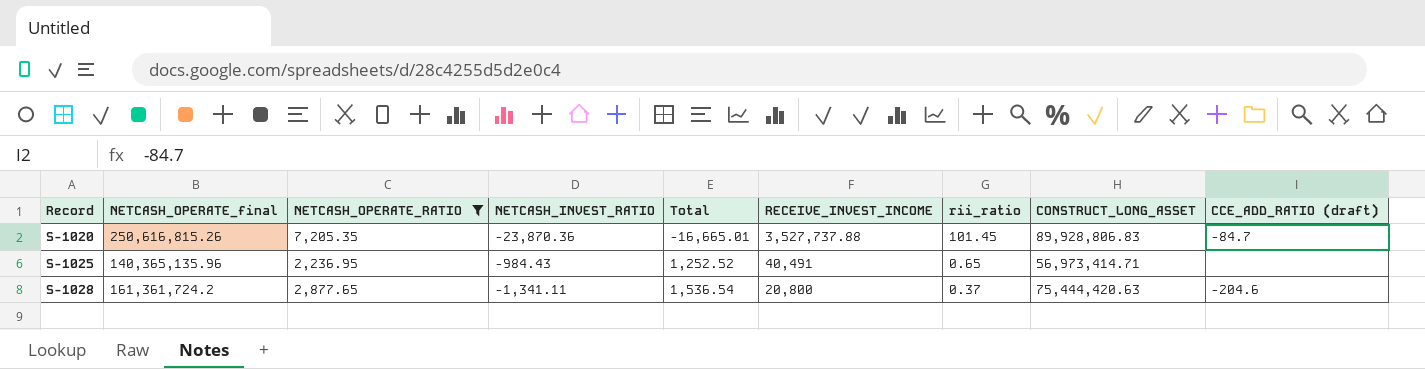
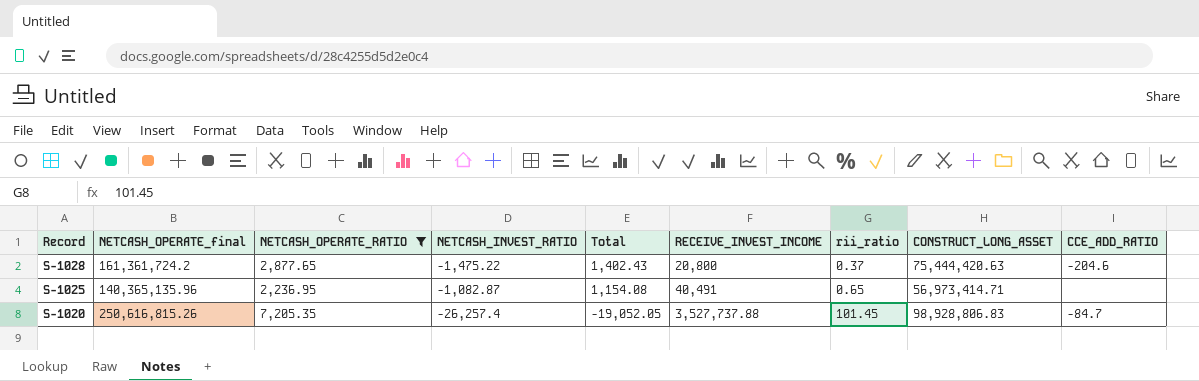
row order: Record ascending -> Record descending
column name: CCE_ADD_RATIO (draft) -> CCE_ADD_RATIO
S-1028 | NETCASH_INVEST_RATIO: -1,341.11 -> -1,475.22
S-1028 | Total: 1,536.54 -> 1,402.43
S-1025 | NETCASH_INVEST_RATIO: -984.43 -> -1,082.87
S-1025 | Total: 1,252.52 -> 1,154.08
S-1020 | NETCASH_INVEST_RATIO: -23,870.36 -> -26,257.4
S-1020 | Total: -16,665.01 -> -19,052.05
S-1020 | CONSTRUCT_LONG_ASSET: 89,928,806.83 -> 98,928,806.83

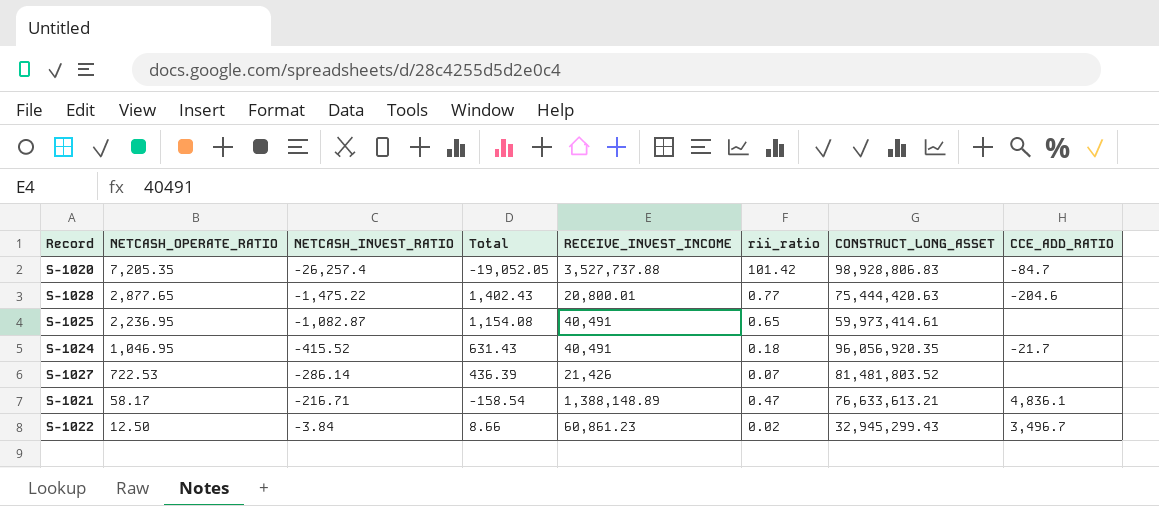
filter: NETCASH_OPERATE_RATIO >= 2,236.95 -> none
row order: Record descending -> NETCASH_OPERATE_RATIO descending
column NETCASH_OPERATE_final | position: 2 -> none
S-1020 | rii_ratio: 101.45 -> 101.42
S-1028 | RECEIVE_INVEST_INCOME: 20,800 -> 20,800.01
S-1028 | rii_ratio: 0.37 -> 0.77
S-1025 | CONSTRUCT_LONG_ASSET: 56,973,414.71 -> 59,973,414.61

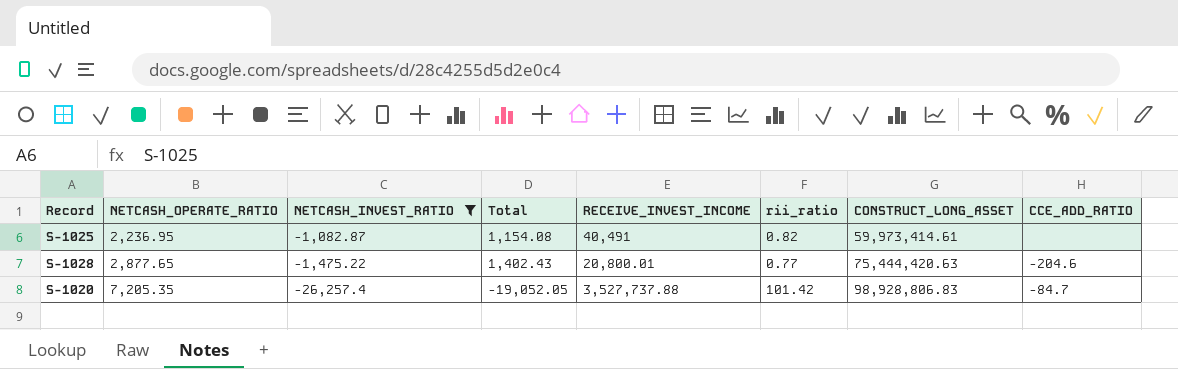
filter: none -> NETCASH_INVEST_RATIO <= -1,082.87
row order: NETCASH_OPERATE_RATIO descending -> NETCASH_OPERATE_RATIO ascending
S-1025 | rii_ratio: 0.65 -> 0.82

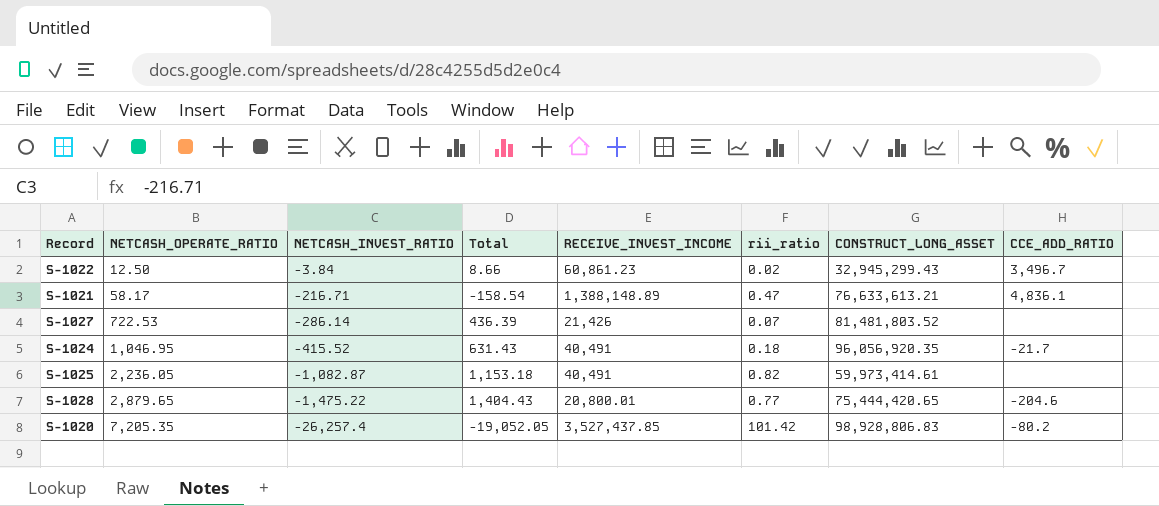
filter: NETCASH_INVEST_RATIO <= -1,082.87 -> none
S-1025 | NETCASH_OPERATE_RATIO: 2,236.95 -> 2,236.05
S-1025 | Total: 1,154.08 -> 1,153.18
S-1028 | NETCASH_OPERATE_RATIO: 2,877.65 -> 2,879.65
S-1028 | Total: 1,402.43 -> 1,404.43
S-1028 | CONSTRUCT_LONG_ASSET: 75,444,420.63 -> 75,444,420.65
S-1020 | RECEIVE_INVEST_INCOME: 3,527,737.88 -> 3,527,437.85
S-1020 | CCE_ADD_RATIO: -84.7 -> -80.2

